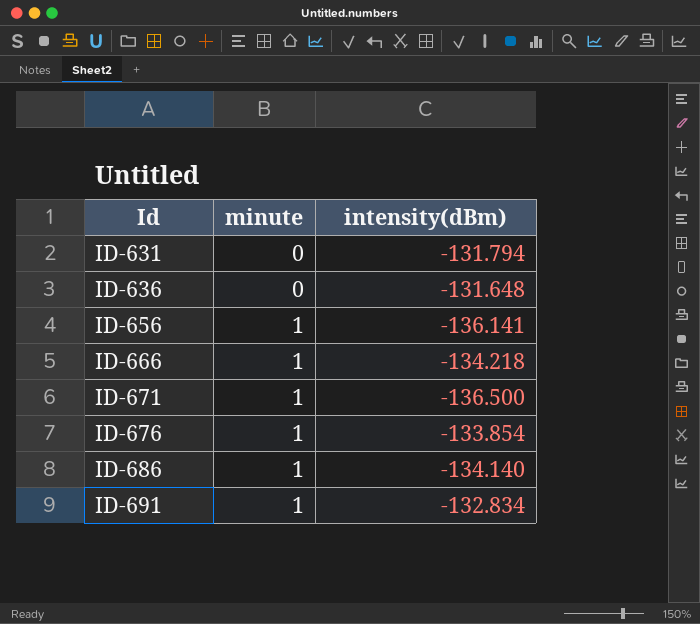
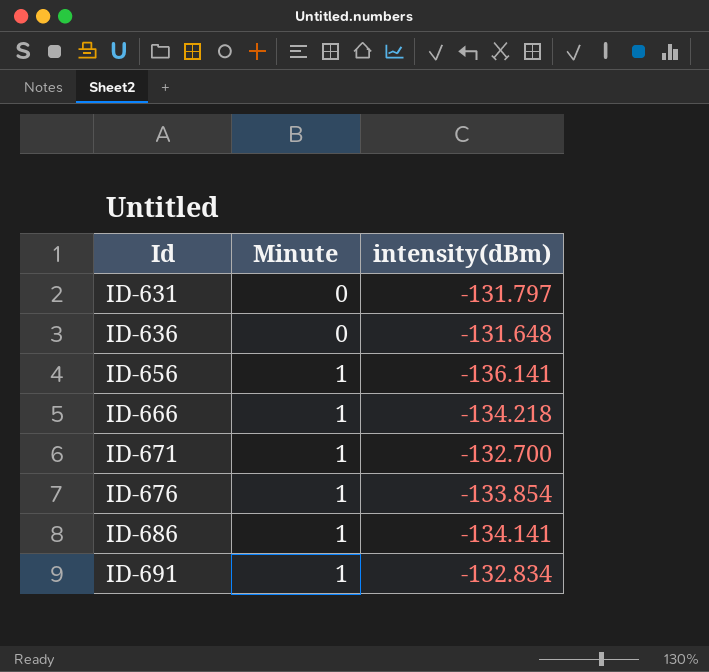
column name: minute -> Minute
ID-631 | intensity(dBm): -131.794 -> -131.797
ID-671 | intensity(dBm): -136.500 -> -132.700
ID-686 | intensity(dBm): -134.140 -> -134.141

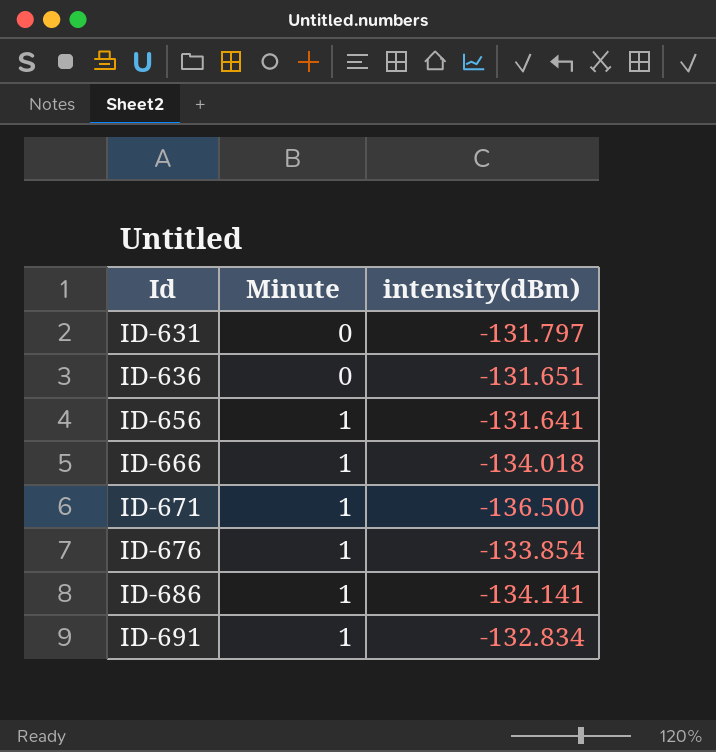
ID-636 | intensity(dBm): -131.648 -> -131.651
ID-656 | intensity(dBm): -136.141 -> -131.641
ID-666 | intensity(dBm): -134.218 -> -134.018
ID-671 | intensity(dBm): -132.700 -> -136.500

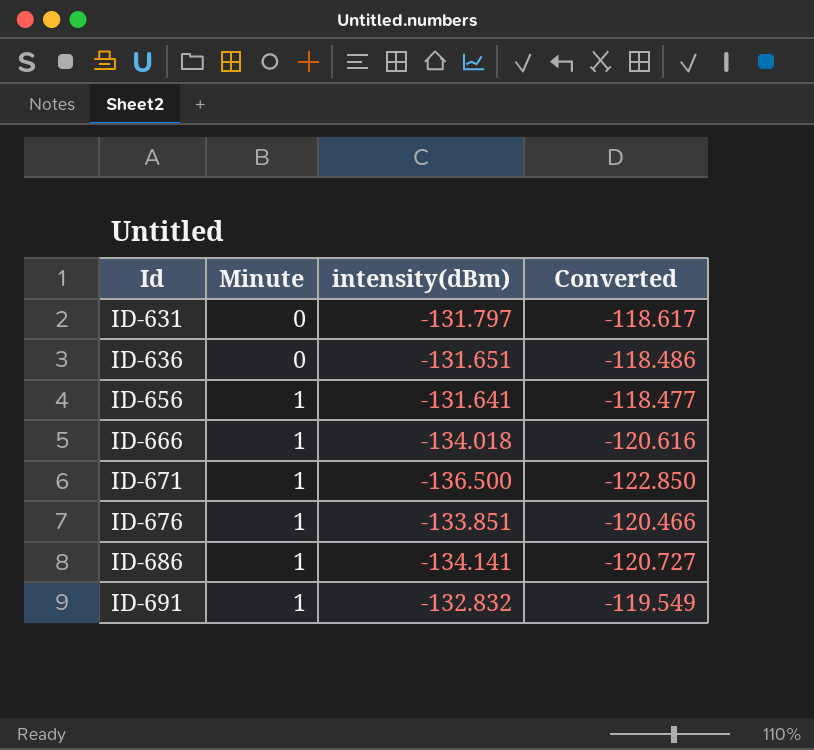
column Converted | formula: none -> [intensity(dBm)] * 0.9
ID-676 | intensity(dBm): -133.854 -> -133.851
ID-691 | intensity(dBm): -132.834 -> -132.832

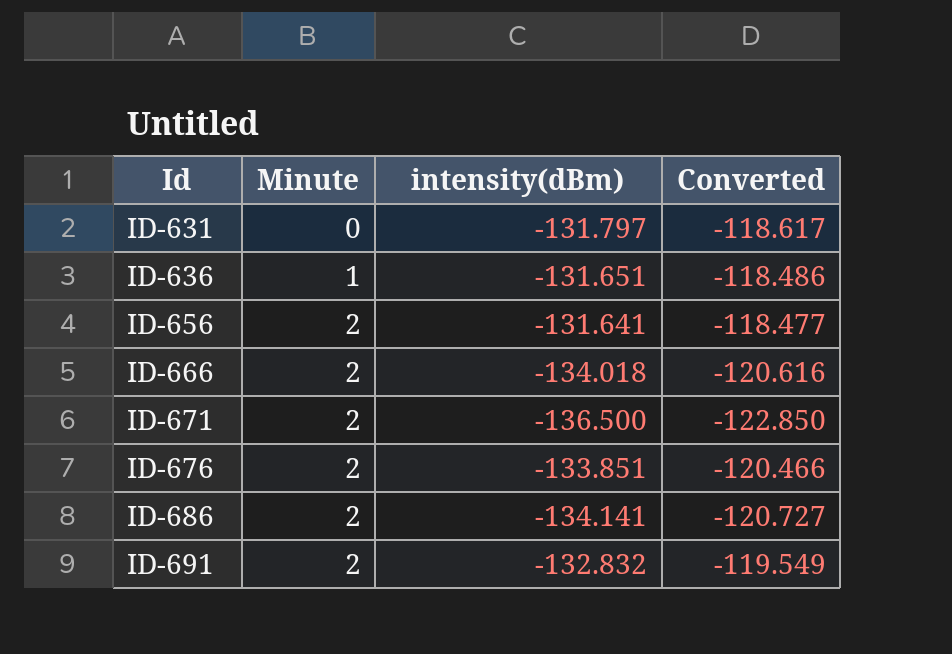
ID-636 | Minute: 0 -> 1
ID-656 | Minute: 1 -> 2
ID-666 | Minute: 1 -> 2
ID-671 | Minute: 1 -> 2
ID-676 | Minute: 1 -> 2
ID-686 | Minute: 1 -> 2
ID-691 | Minute: 1 -> 2

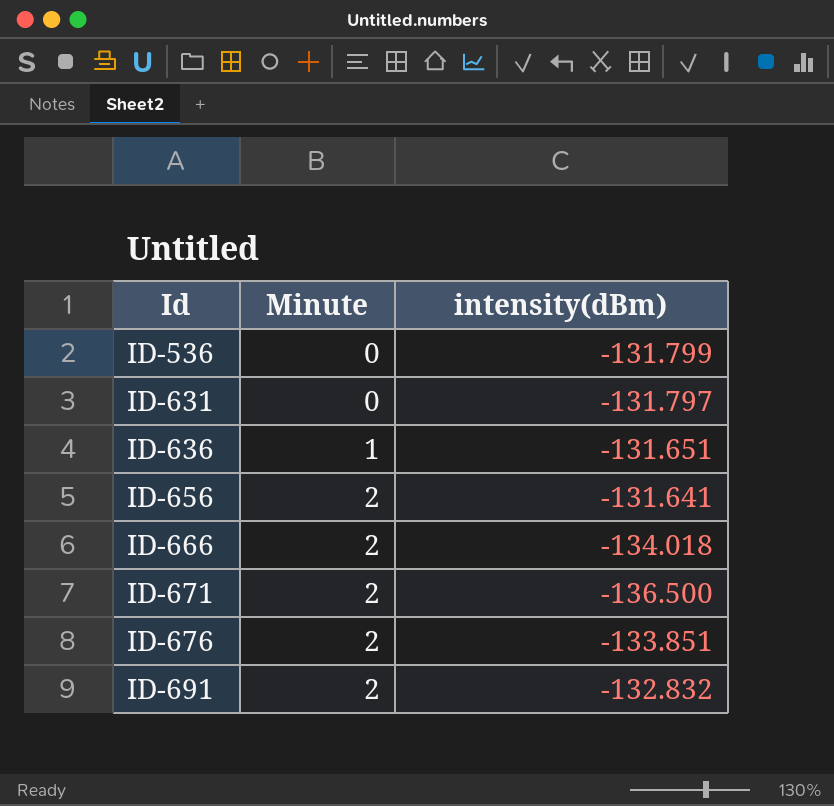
column Converted | formula: [intensity(dBm)] * 0.9 -> none
row ID-686: 2 | -134.141 | -120.727 -> none
row ID-536: none -> 0 | -131.799

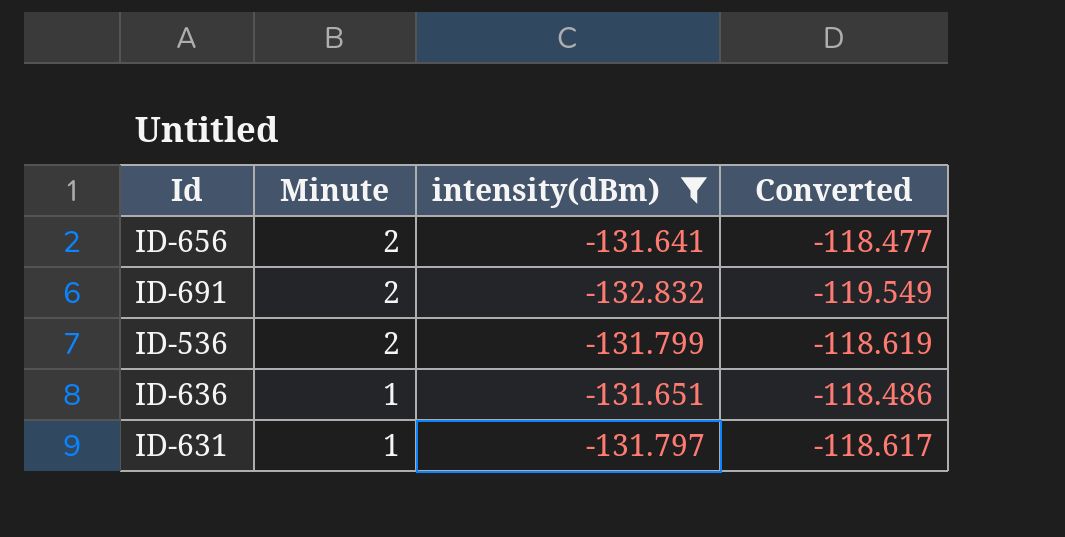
filter: none -> intensity(dBm) >= -132.832
row order: Id ascending -> Minute descending
column Converted | formula: none -> [intensity(dBm)] * 0.9
ID-536 | Minute: 0 -> 2
ID-631 | Minute: 0 -> 1

